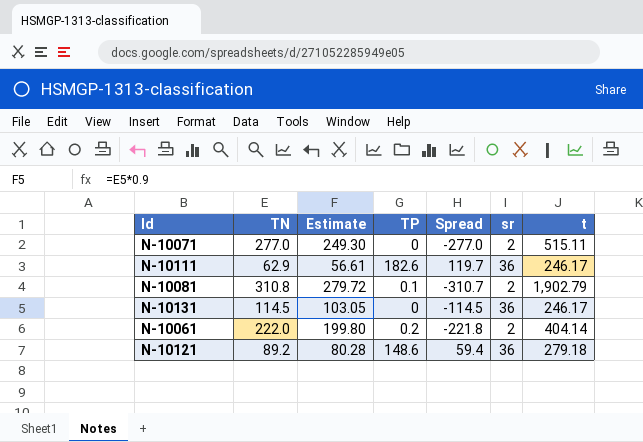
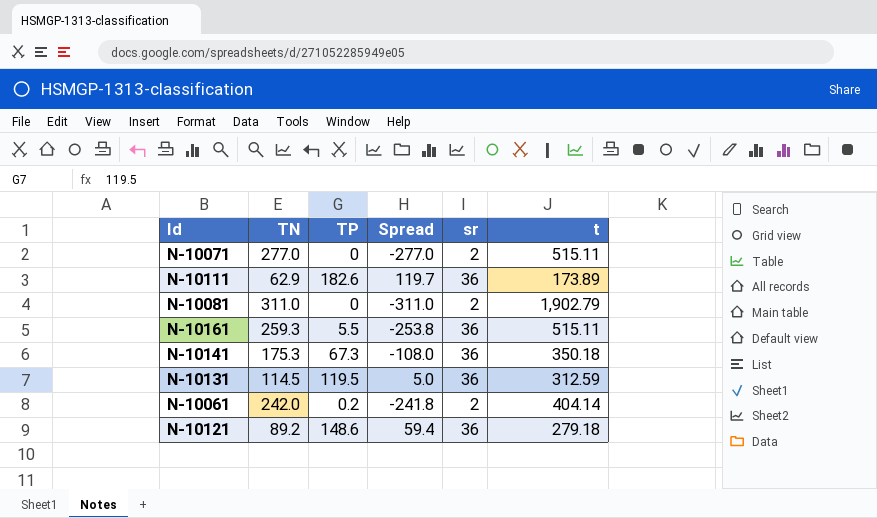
column Estimate | formula: [TN] * 0.9 -> none
N-10111 | t: 246.17 -> 173.89
N-10081 | TN: 310.8 -> 311.0
N-10081 | TP: 0.1 -> 0
N-10081 | Spread: -310.7 -> -311.0
row N-10161: none -> 259.3 | 5.5 | -253.8 | 36 | 515.11
row N-10141: none -> 175.3 | 67.3 | -108.0 | 36 | 350.18
N-10131 | TP: 0 -> 119.5
N-10131 | Spread: -114.5 -> 5.0
N-10131 | t: 246.17 -> 312.59
N-10061 | TN: 222.0 -> 242.0
N-10061 | Spread: -221.8 -> -241.8

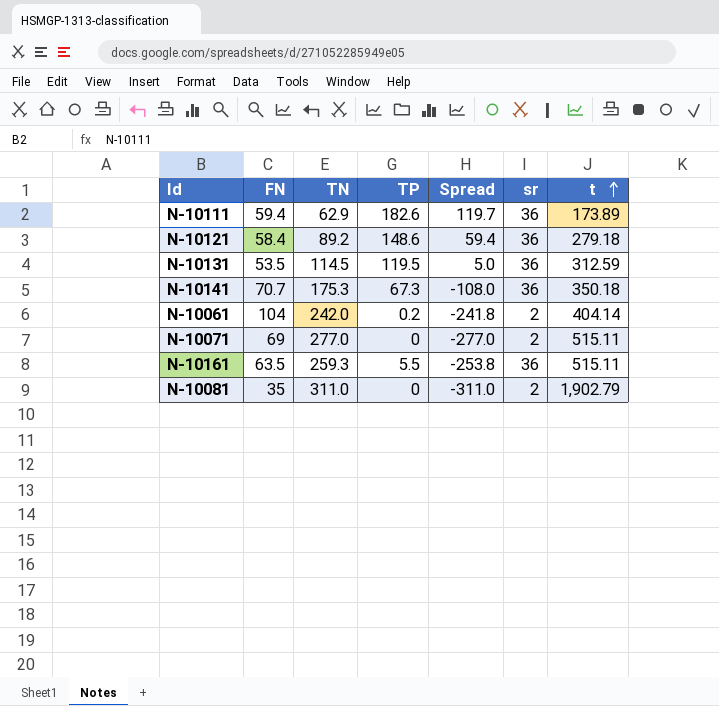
row order: none -> t ascending
column FN | position: none -> 2

